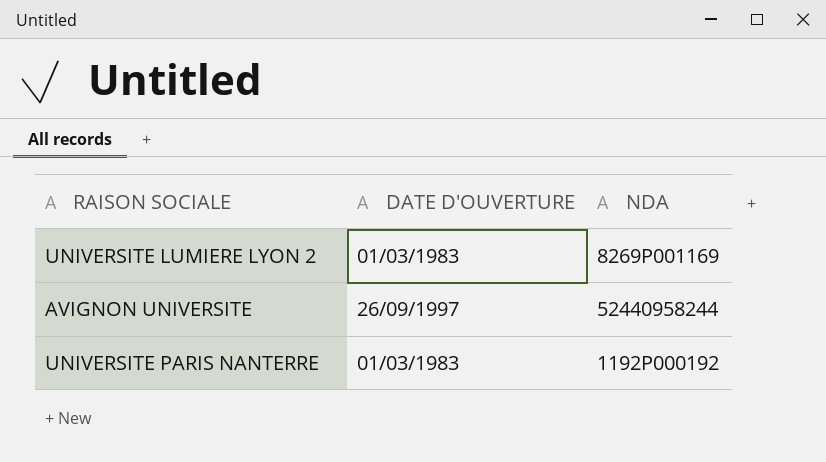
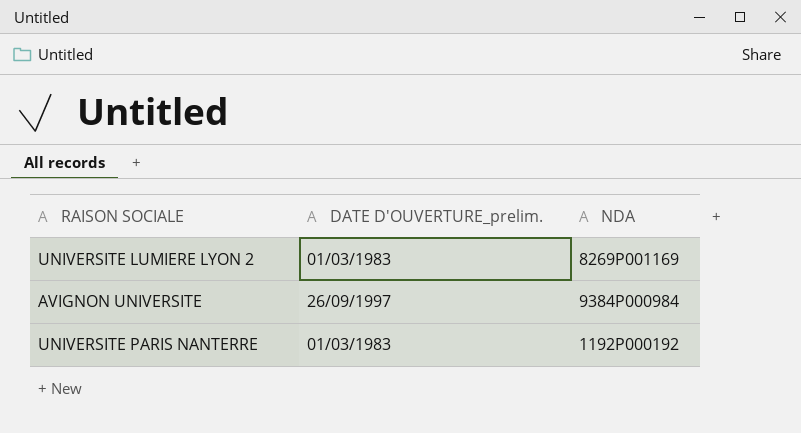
column name: DATE D'OUVERTURE -> DATE D'OUVERTURE_prelim.
AVIGNON UNIVERSITE | NDA: 52440958244 -> 9384P000984

